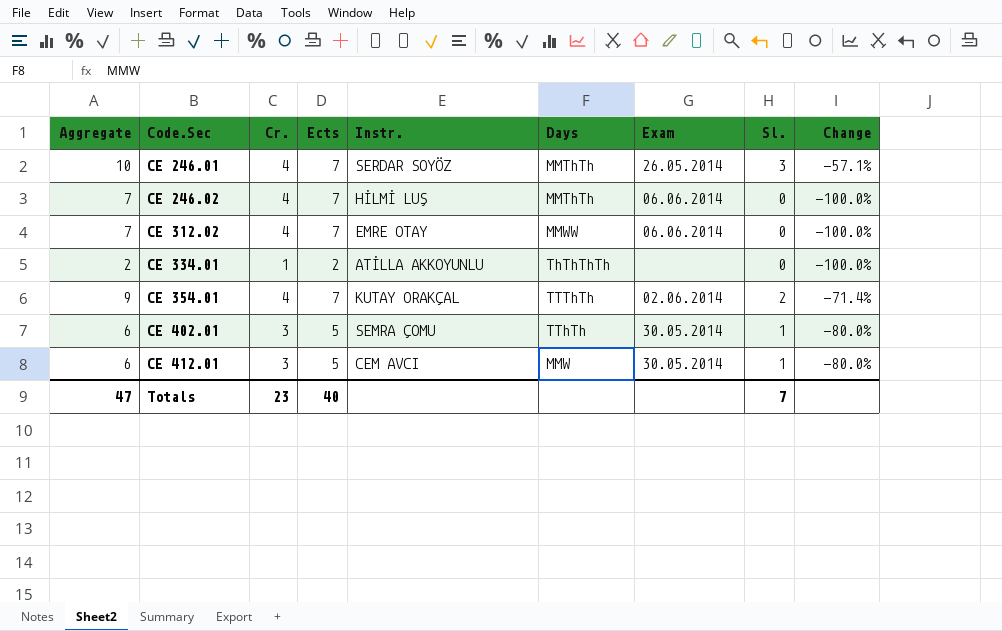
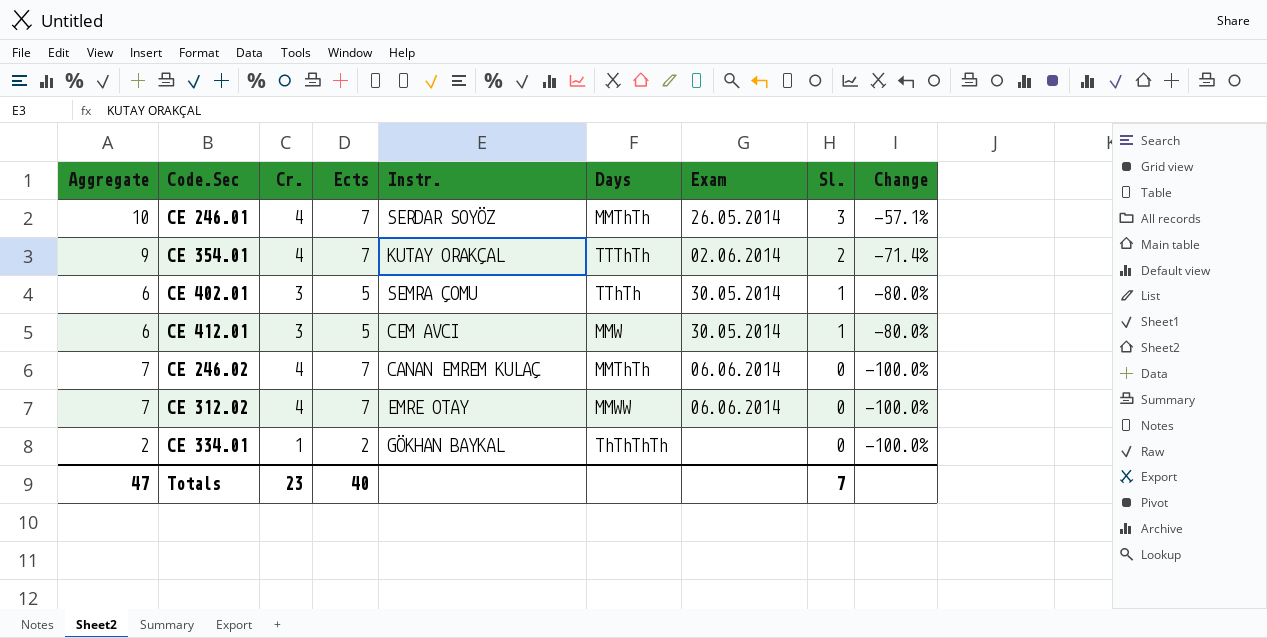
row order: Code.Sec ascending -> Sl. descending
CE 246.02 | Instr.: HİLMİ LUŞ -> CANAN EMREM KULAÇ
CE 334.01 | Instr.: ATİLLA AKKOYUNLU -> GÖKHAN BAYKAL

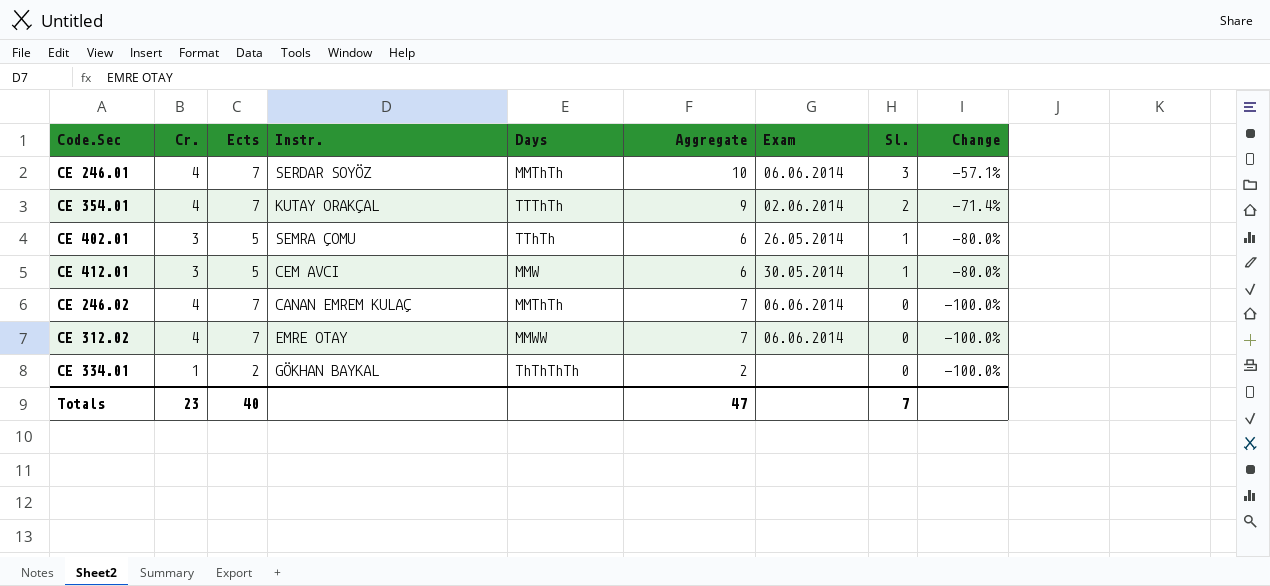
column Aggregate | position: 1 -> 6
CE 246.01 | Exam: 26.05.2014 -> 06.06.2014
CE 402.01 | Exam: 30.05.2014 -> 26.05.2014

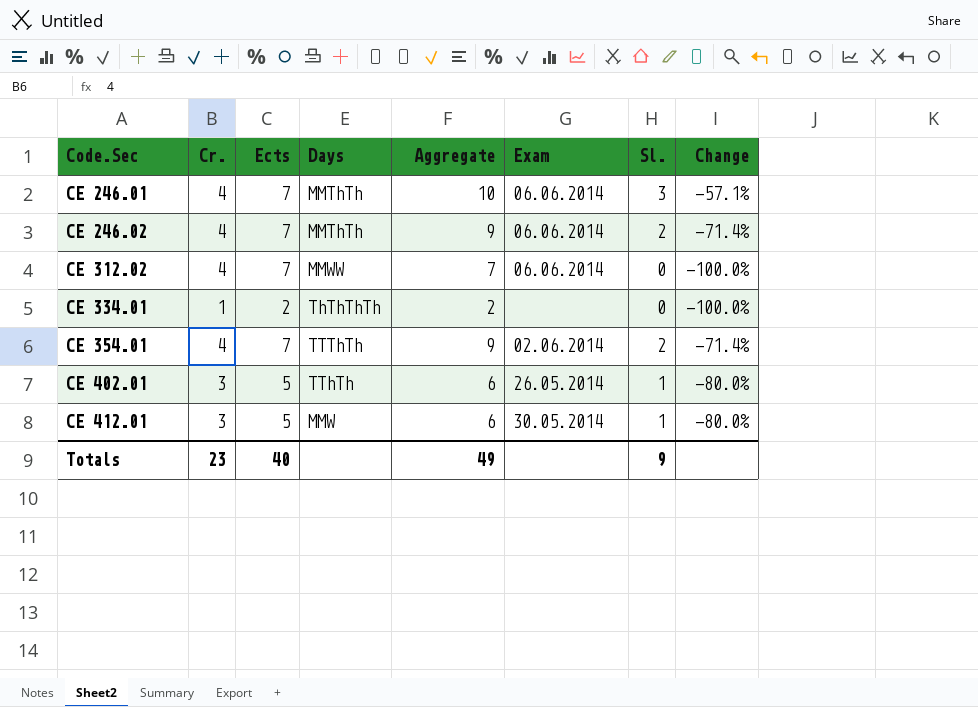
row order: Sl. descending -> Code.Sec ascending
column Instr. | position: 4 -> none
CE 246.02 | Aggregate: 7 -> 9
CE 246.02 | Sl.: 0 -> 2
CE 246.02 | Change: -100.0% -> -71.4%
Totals | Aggregate: 47 -> 49
Totals | Sl.: 7 -> 9

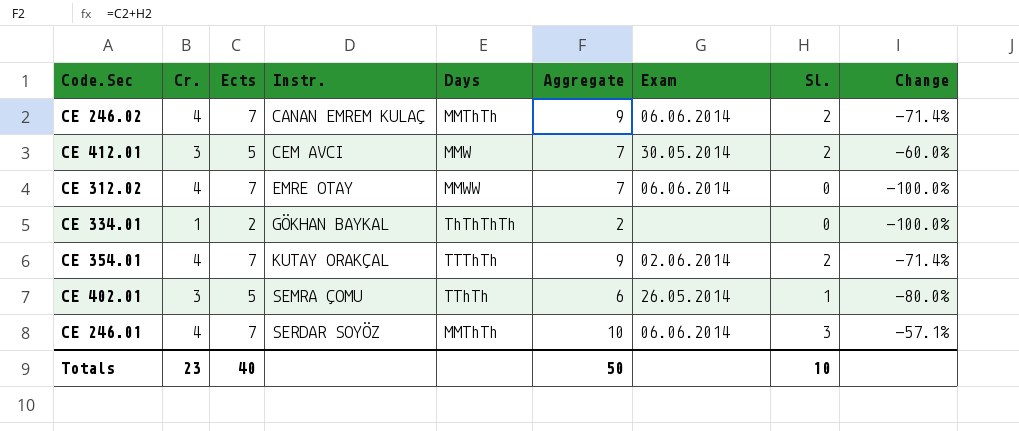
row order: Code.Sec ascending -> Instr. ascending
column Instr. | position: none -> 4
CE 412.01 | Aggregate: 6 -> 7
CE 412.01 | Sl.: 1 -> 2
CE 412.01 | Change: -80.0% -> -60.0%
Totals | Aggregate: 49 -> 50
Totals | Sl.: 9 -> 10

